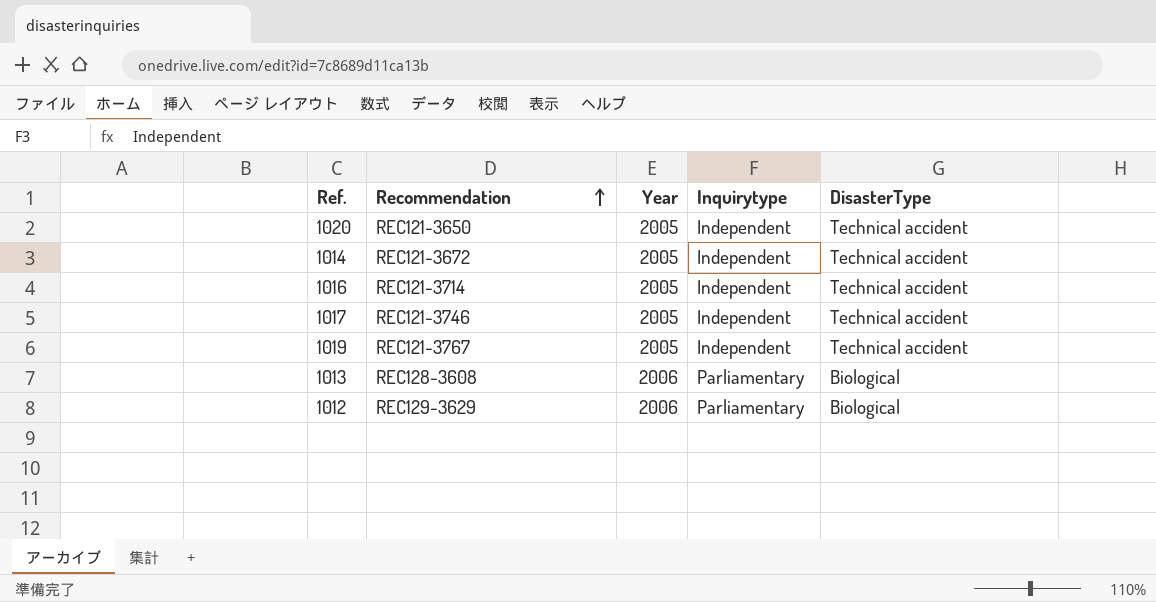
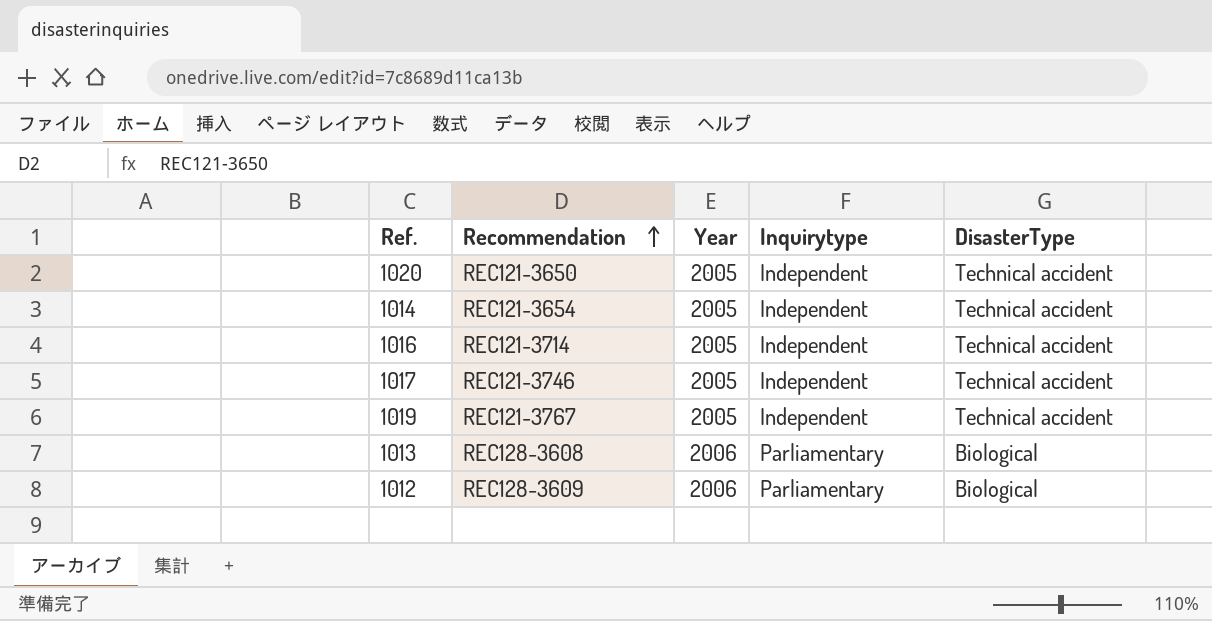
1014 | Recommendation: REC121-3672 -> REC121-3654
1012 | Recommendation: REC129-3629 -> REC128-3609

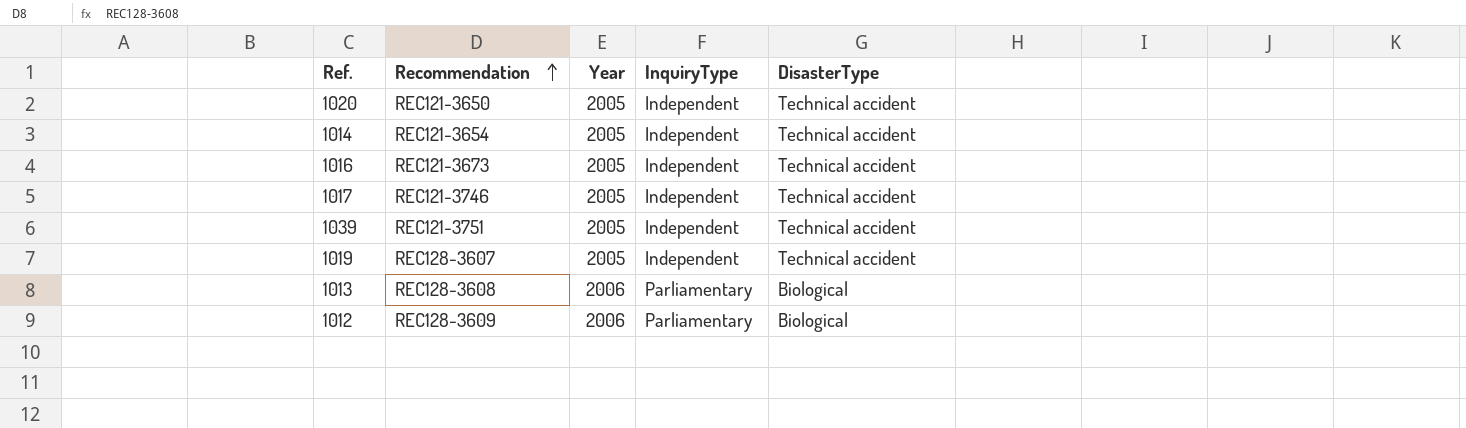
column name: Inquirytype -> InquiryType
1016 | Recommendation: REC121-3714 -> REC121-3673
row 1039: none -> REC121-3751 | 2005 | Independent | Technical accident
1019 | Recommendation: REC121-3767 -> REC128-3607

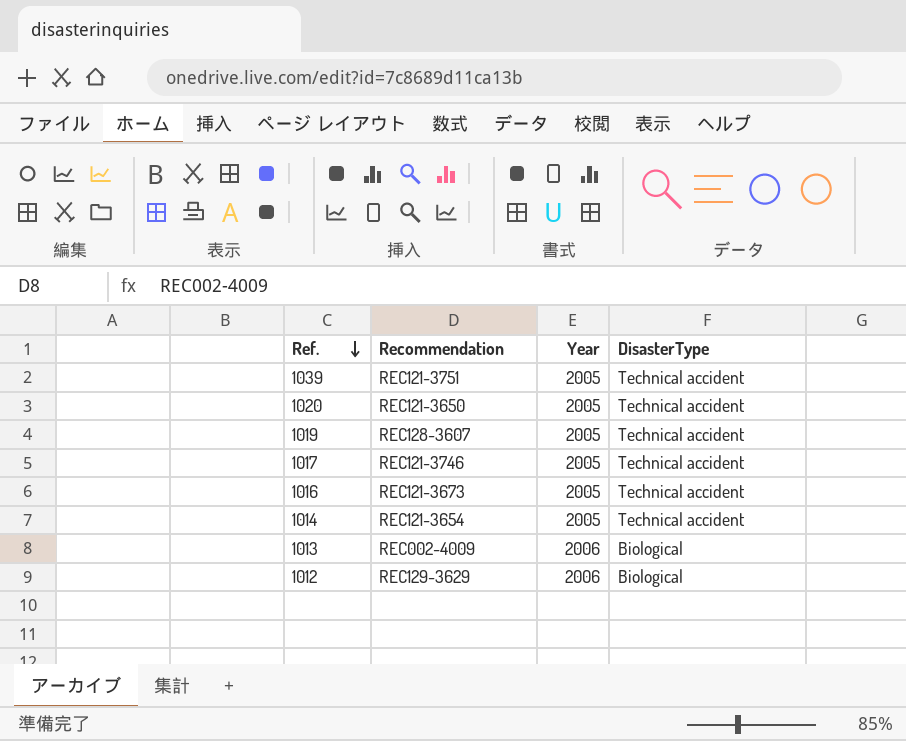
row order: Recommendation ascending -> Ref. descending
column InquiryType | position: 4 -> none
1013 | Recommendation: REC128-3608 -> REC002-4009
1012 | Recommendation: REC128-3609 -> REC129-3629

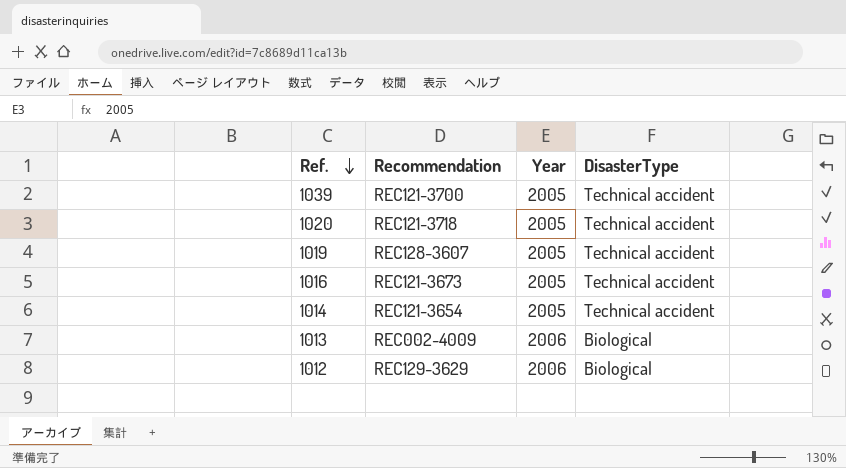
row 1017: REC121-3746 | 2005 | Technical accident -> none
1039 | Recommendation: REC121-3751 -> REC121-3700
1020 | Recommendation: REC121-3650 -> REC121-3718

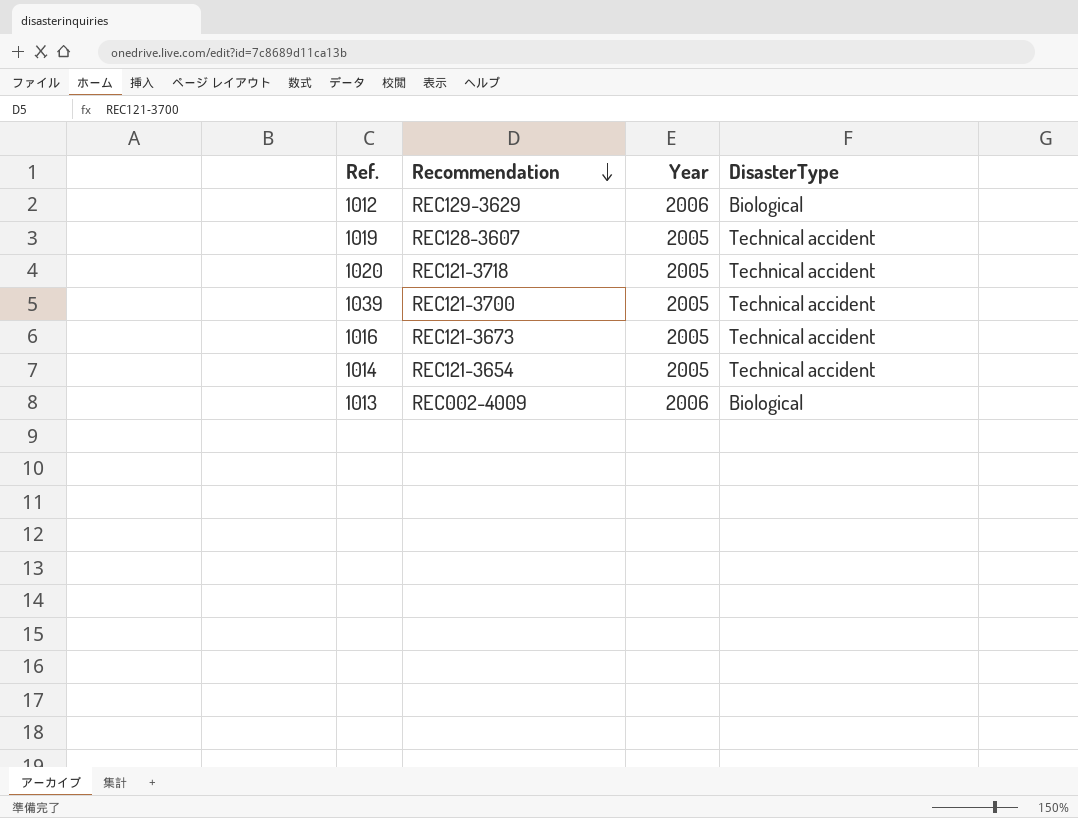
row order: Ref. descending -> Recommendation descending

